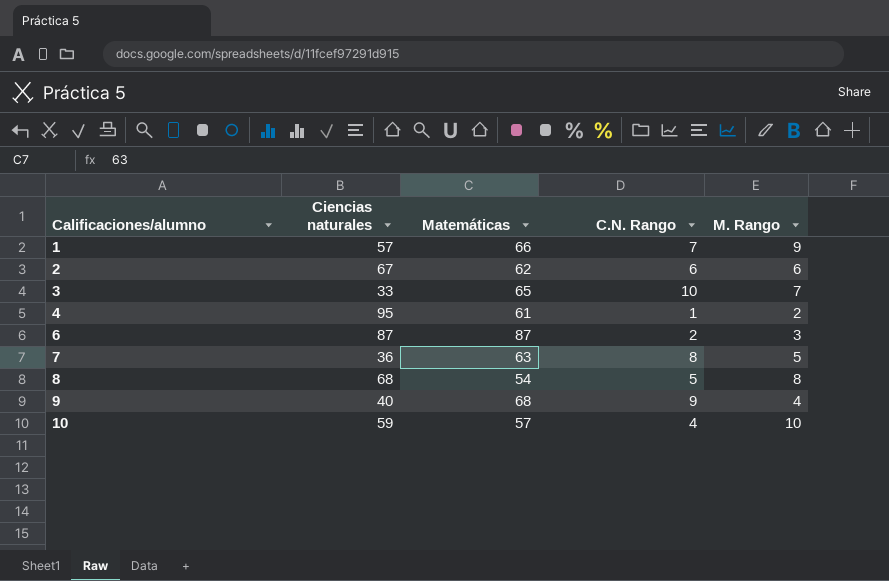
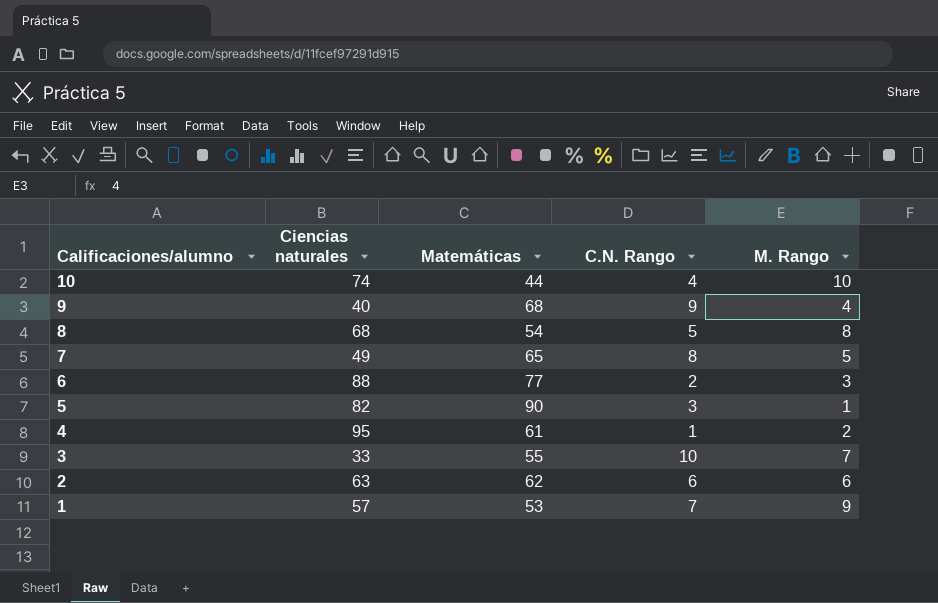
row order: Calificaciones/alumno ascending -> Calificaciones/alumno descending
10 | Ciencias naturales: 59 -> 74
10 | Matemáticas: 57 -> 44
7 | Ciencias naturales: 36 -> 49
7 | Matemáticas: 63 -> 65
6 | Ciencias naturales: 87 -> 88
6 | Matemáticas: 87 -> 77
row 5: none -> 82 | 90 | 3 | 1
3 | Matemáticas: 65 -> 55
2 | Ciencias naturales: 67 -> 63
1 | Matemáticas: 66 -> 53

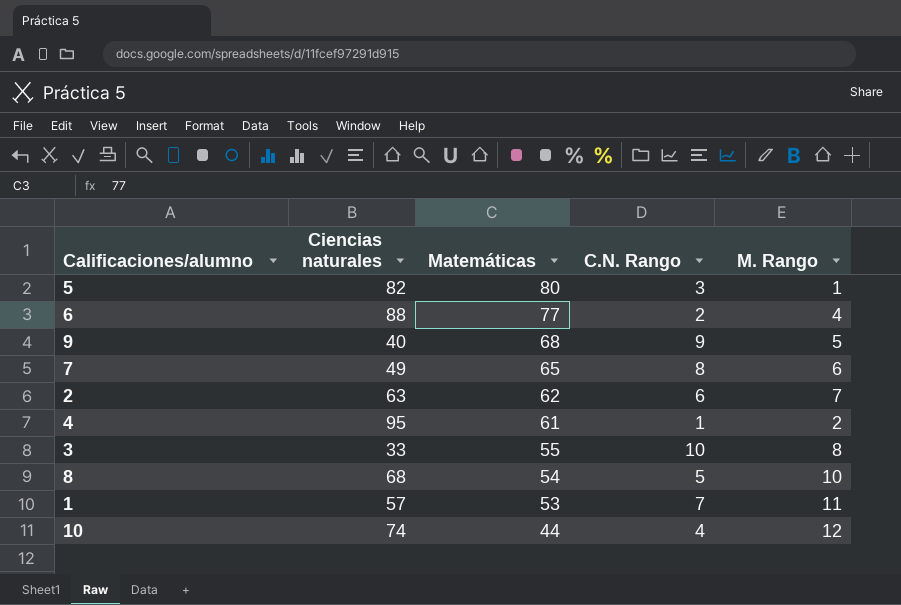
row order: Calificaciones/alumno descending -> Matemáticas descending
5 | Matemáticas: 90 -> 80
6 | M. Rango: 3 -> 4
9 | M. Rango: 4 -> 5
7 | M. Rango: 5 -> 6
2 | M. Rango: 6 -> 7
3 | M. Rango: 7 -> 8
8 | M. Rango: 8 -> 10
1 | M. Rango: 9 -> 11
10 | M. Rango: 10 -> 12

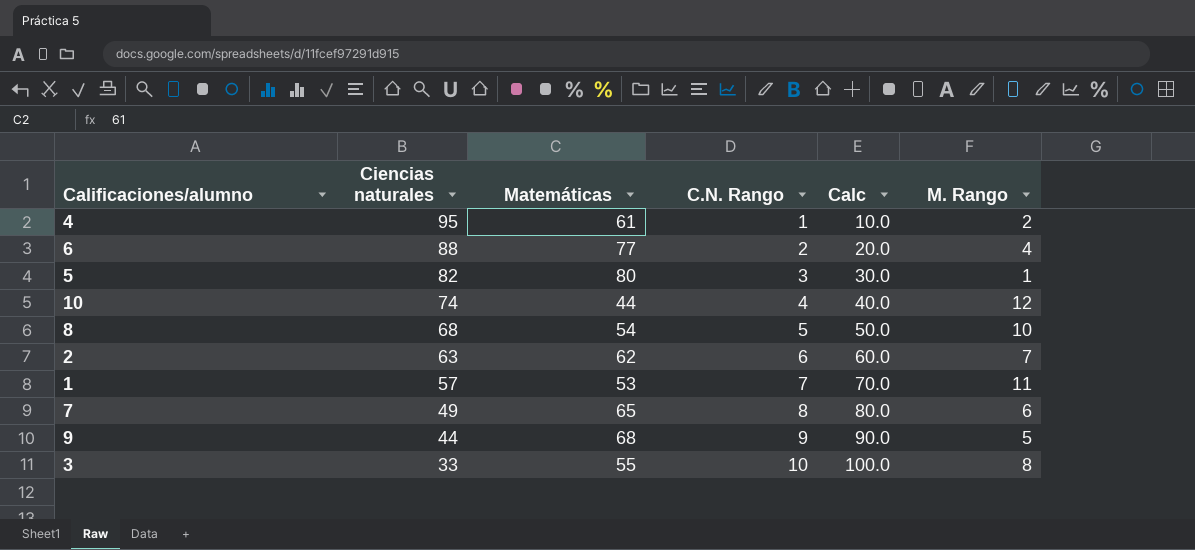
row order: Matemáticas descending -> Ciencias naturales descending
column Calc | formula: none -> [C.N. Rango] * 10
9 | Ciencias naturales: 40 -> 44

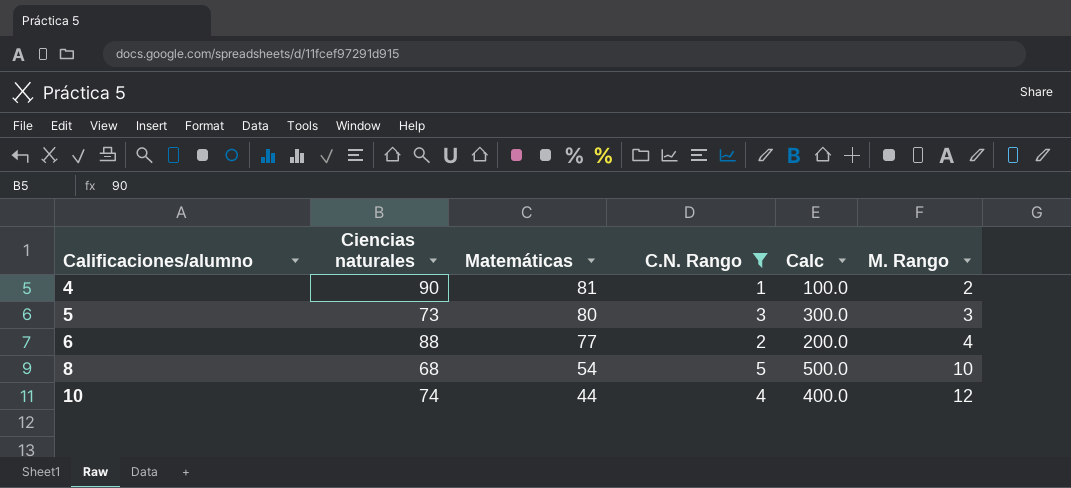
filter: none -> C.N. Rango <= 5
row order: Ciencias naturales descending -> Calificaciones/alumno ascending
column Calc | formula: [C.N. Rango] * 10 -> [C.N. Rango] * 100
4 | Ciencias naturales: 95 -> 90
4 | Matemáticas: 61 -> 81
5 | Ciencias naturales: 82 -> 73
5 | M. Rango: 1 -> 3

